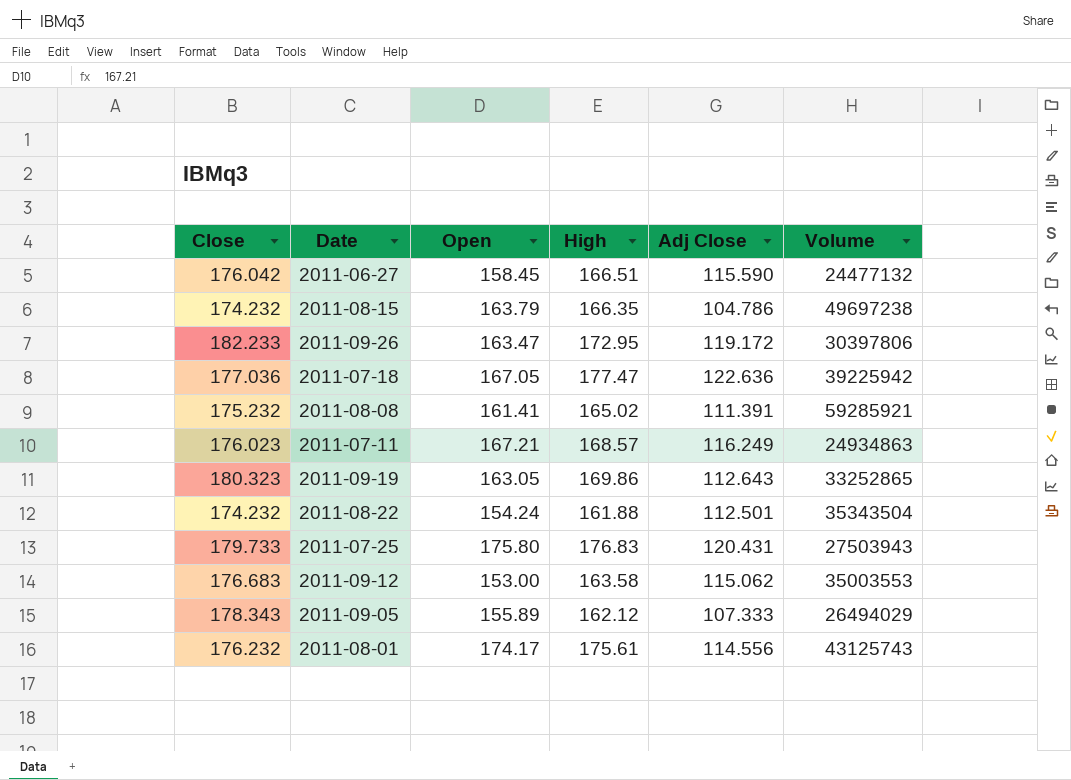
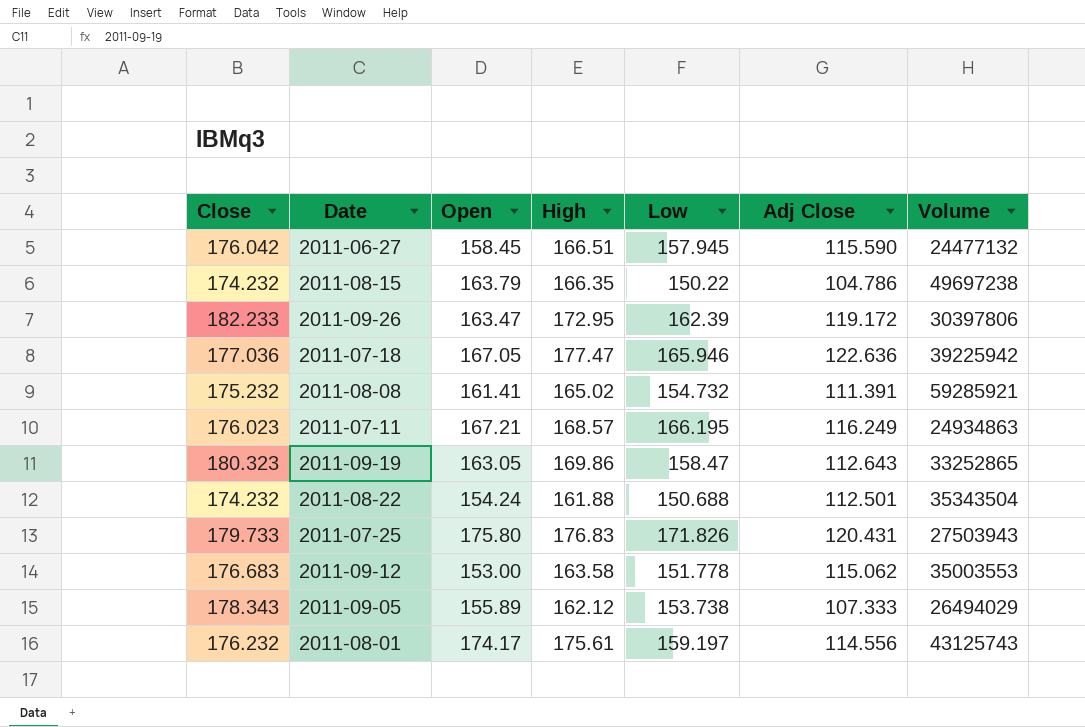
column Low | position: none -> 5

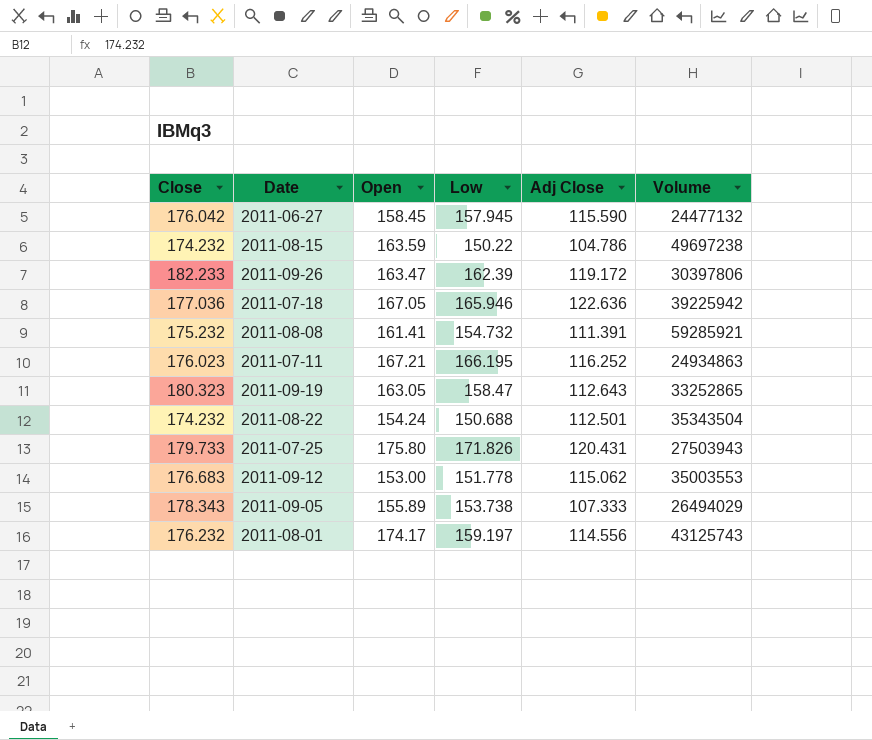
column High | position: 4 -> none
2011-08-15 | Open: 163.79 -> 163.59
2011-07-11 | Adj Close: 116.249 -> 116.252

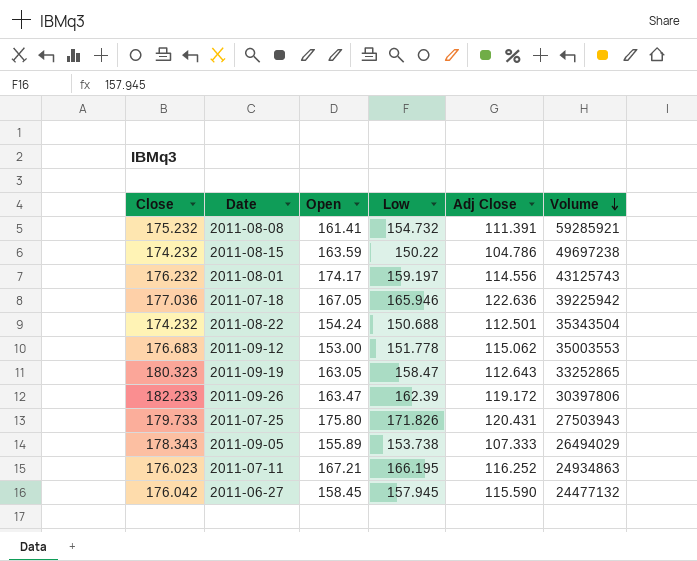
row order: none -> Volume descending

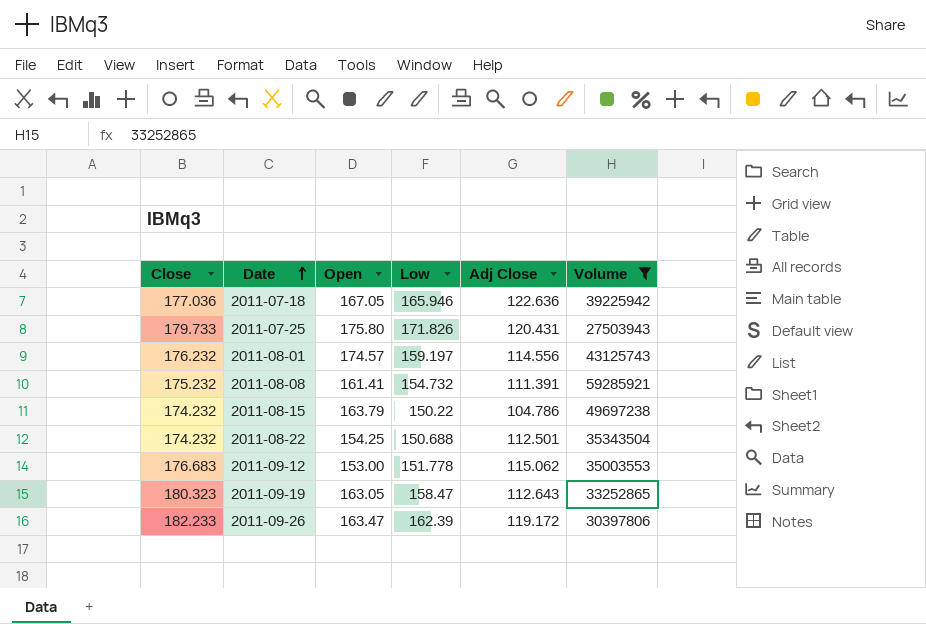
filter: none -> Volume >= 27503943
row order: Volume descending -> Date ascending
2011-08-01 | Open: 174.17 -> 174.57
2011-08-15 | Open: 163.59 -> 163.79
2011-08-22 | Open: 154.24 -> 154.25

